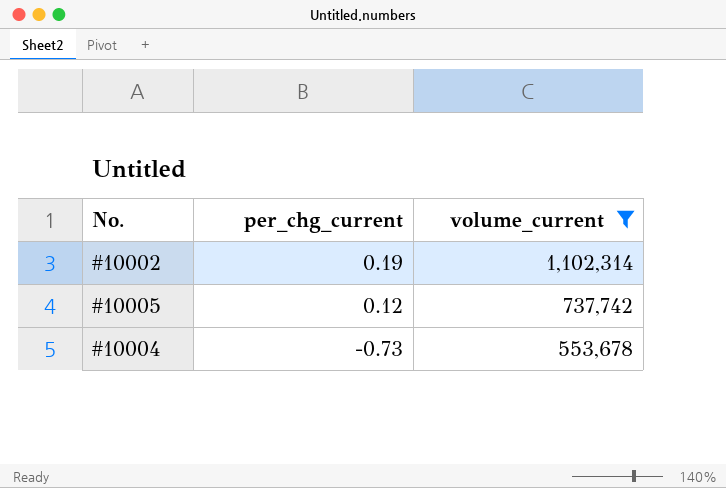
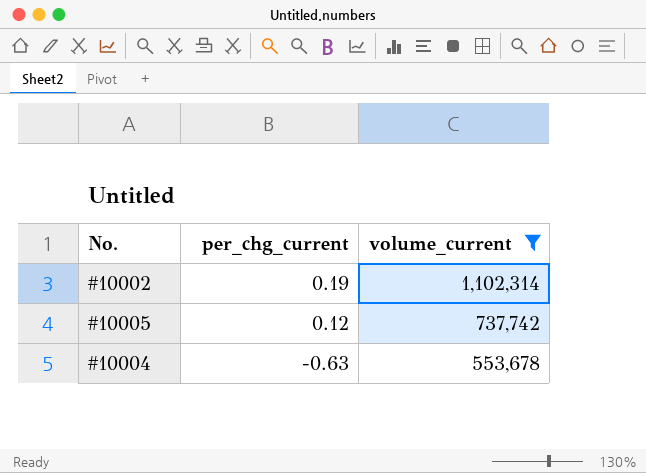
#10004 | per_chg_current: -0.73 -> -0.63

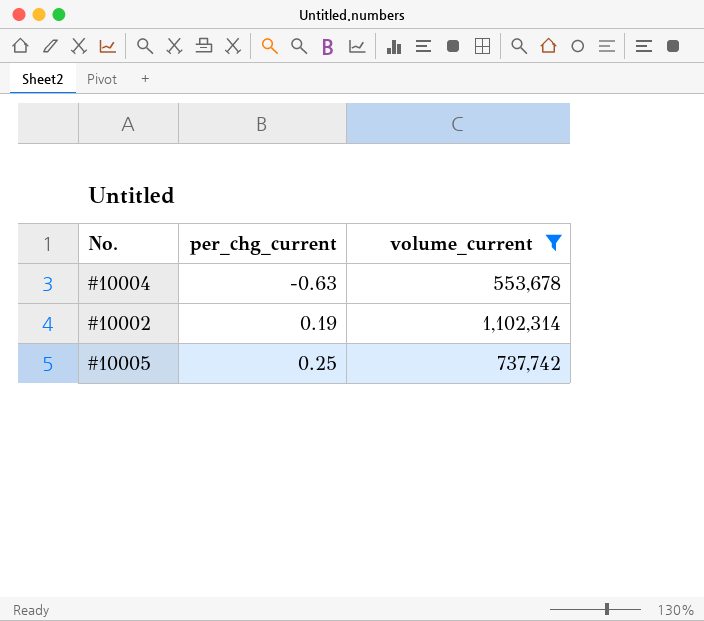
row order: per_chg_current descending -> per_chg_current ascending
#10005 | per_chg_current: 0.12 -> 0.25

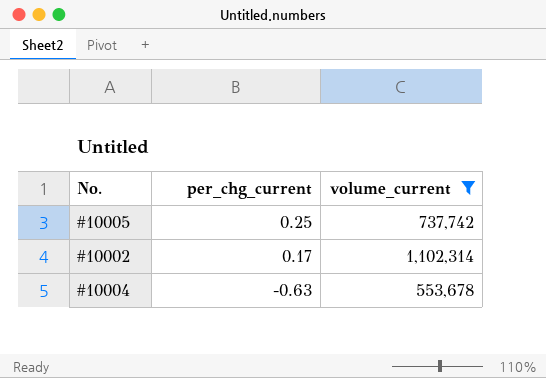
row order: per_chg_current ascending -> per_chg_current descending
#10002 | per_chg_current: 0.19 -> 0.17

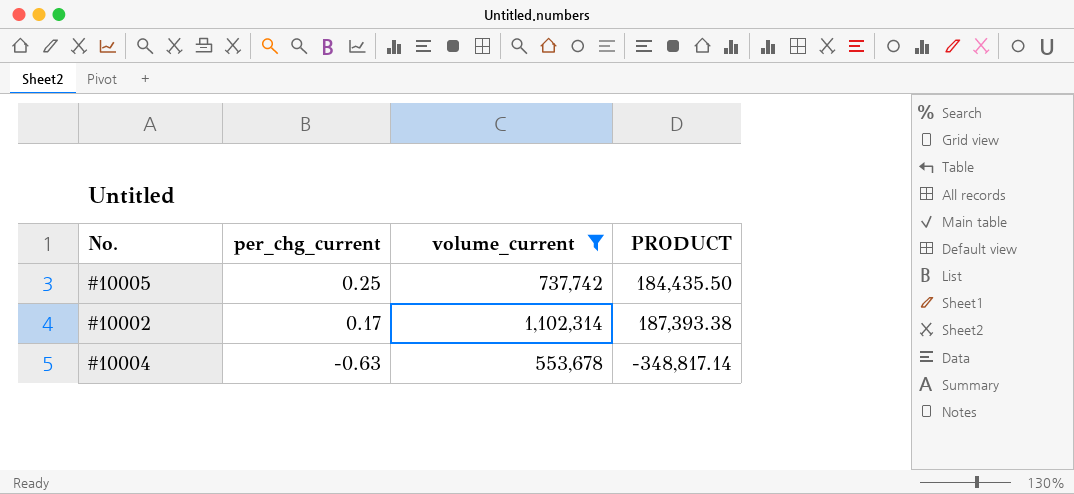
column PRODUCT | formula: none -> [per_chg_current] * [volume_current]

